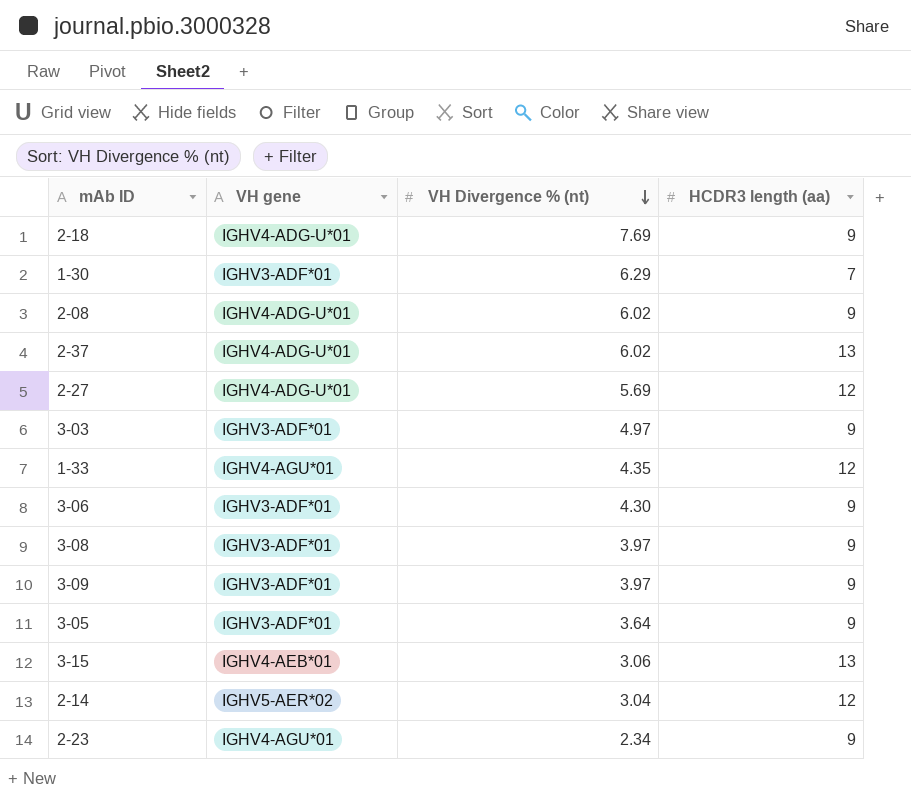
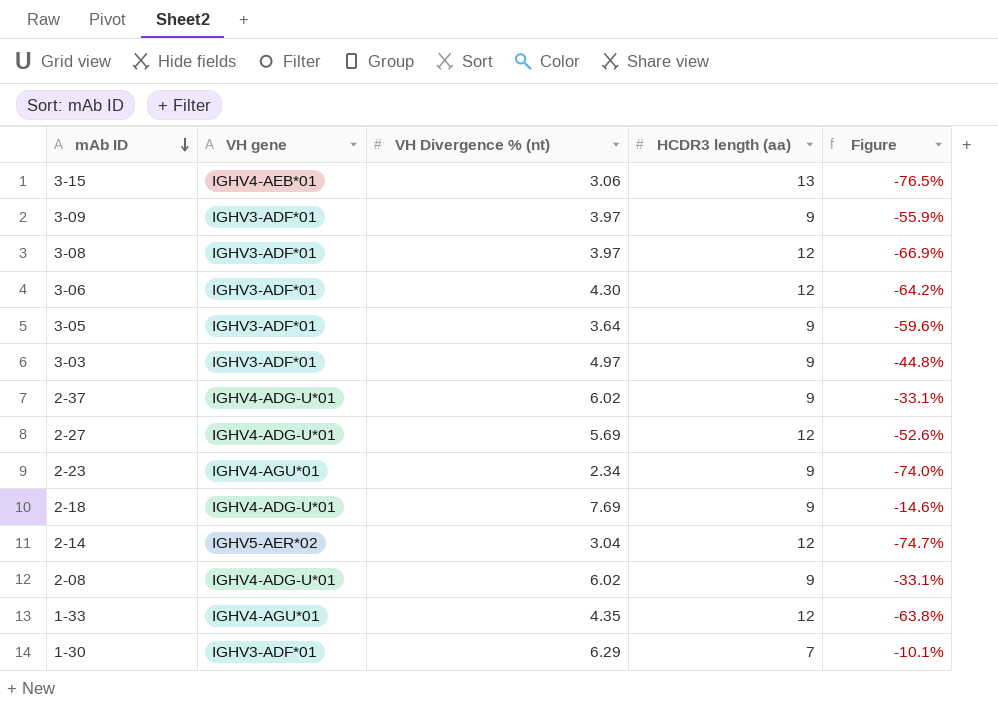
row order: VH Divergence % (nt) descending -> mAb ID descending
column Figure | formula: none -> ([VH Divergence % (nt)] - [HCDR3 length (aa)]) / [HCDR3 length (aa)]
3-08 | HCDR3 length (aa): 9 -> 12
3-06 | HCDR3 length (aa): 9 -> 12
2-37 | HCDR3 length (aa): 13 -> 9

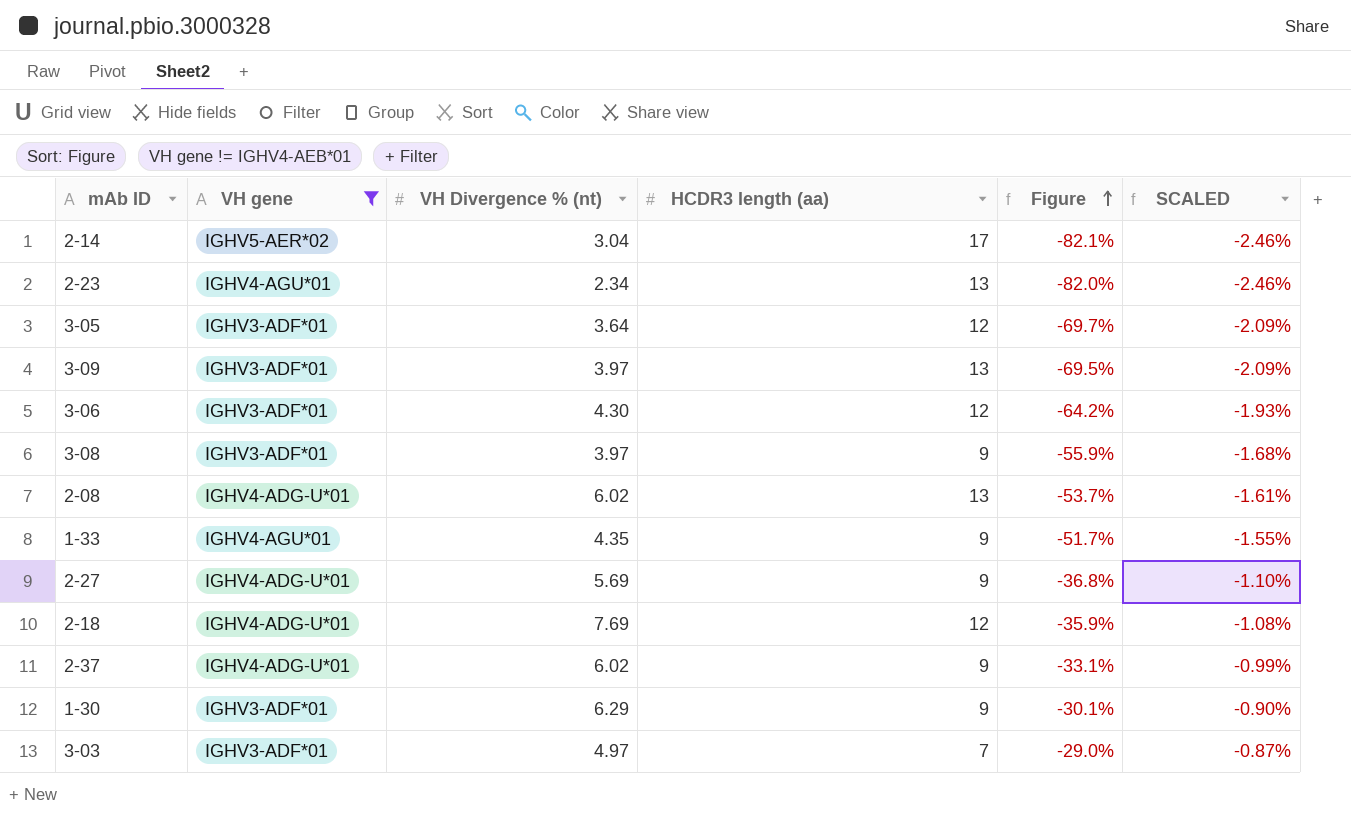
filter: none -> VH gene != IGHV4-AEB*01
row order: mAb ID descending -> Figure ascending
column SCALED | formula: none -> [Figure] * 0.03
2-14 | HCDR3 length (aa): 12 -> 17
2-14 | Figure: -74.7% -> -82.1%
2-23 | HCDR3 length (aa): 9 -> 13
2-23 | Figure: -74.0% -> -82.0%
3-05 | HCDR3 length (aa): 9 -> 12
3-05 | Figure: -59.6% -> -69.7%
3-09 | HCDR3 length (aa): 9 -> 13
3-09 | Figure: -55.9% -> -69.5%
3-08 | HCDR3 length (aa): 12 -> 9
3-08 | Figure: -66.9% -> -55.9%
2-08 | HCDR3 length (aa): 9 -> 13
2-08 | Figure: -33.1% -> -53.7%
1-33 | HCDR3 length (aa): 12 -> 9
1-33 | Figure: -63.8% -> -51.7%
2-27 | HCDR3 length (aa): 12 -> 9
2-27 | Figure: -52.6% -> -36.8%
2-18 | HCDR3 length (aa): 9 -> 12
2-18 | Figure: -14.6% -> -35.9%
1-30 | HCDR3 length (aa): 7 -> 9
1-30 | Figure: -10.1% -> -30.1%
3-03 | HCDR3 length (aa): 9 -> 7
3-03 | Figure: -44.8% -> -29.0%

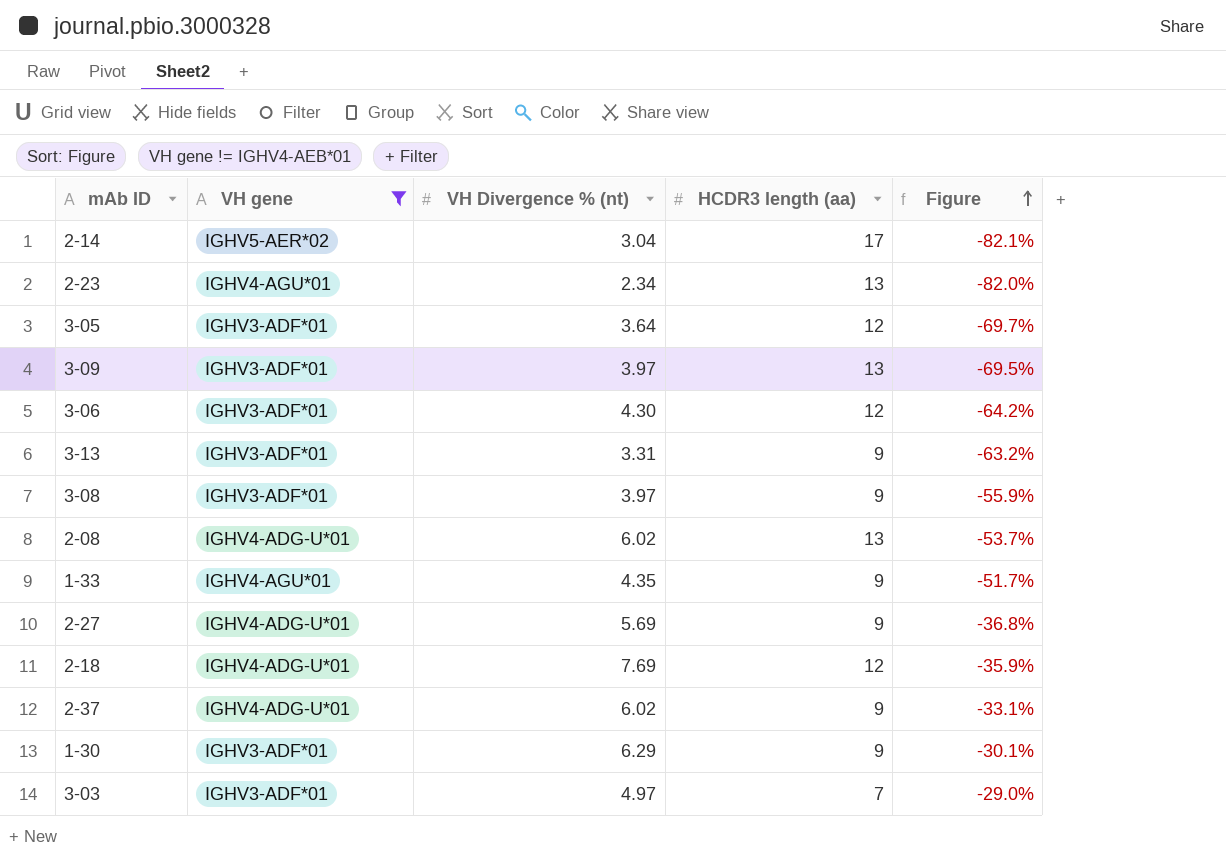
column SCALED | formula: [Figure] * 0.03 -> none
row 3-13: none -> IGHV3-ADF*01 | 3.31 | 9 | -63.2%

